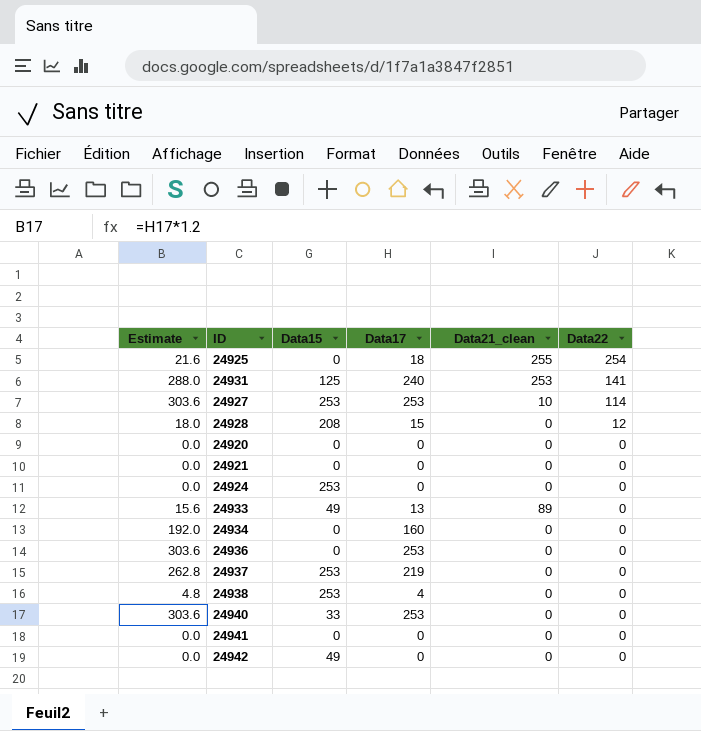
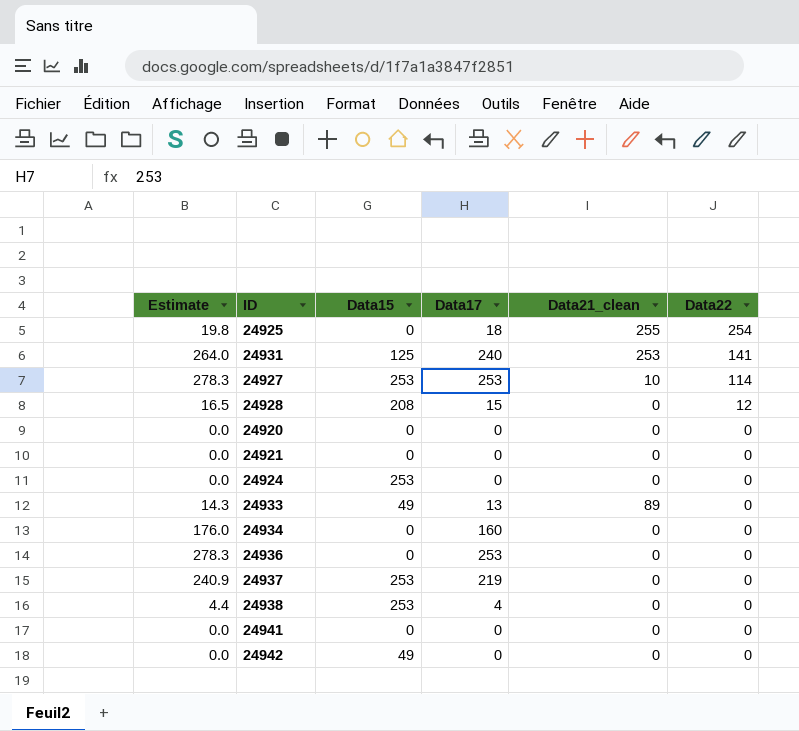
column Estimate | formula: [Data17] * 1.2 -> [Data17] * 1.1
row 24940: 303.6 | 33 | 253 | 0 | 0 -> none

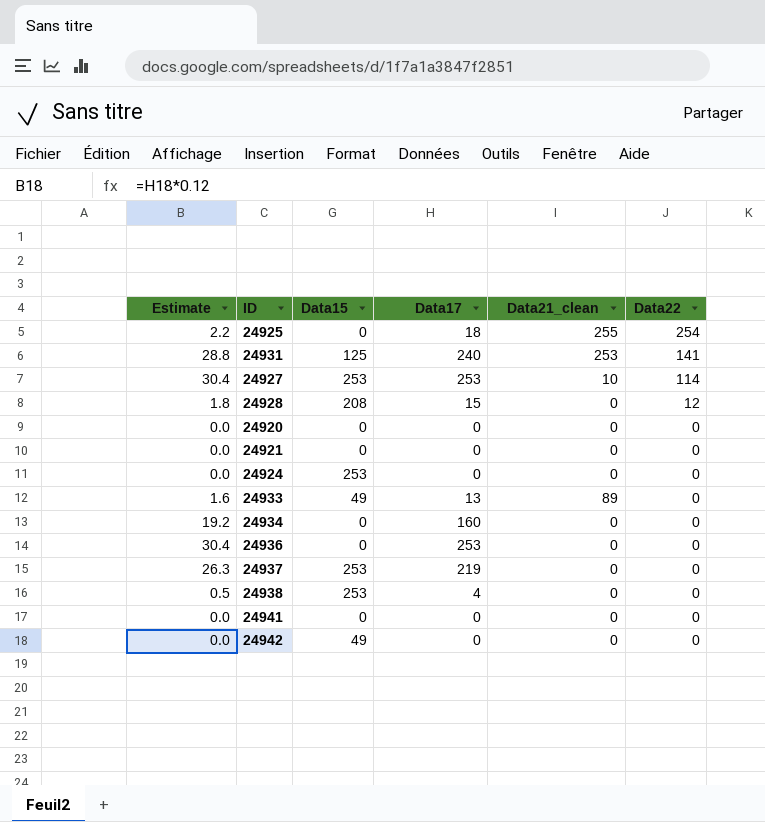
column Estimate | formula: [Data17] * 1.1 -> [Data17] * 0.12

